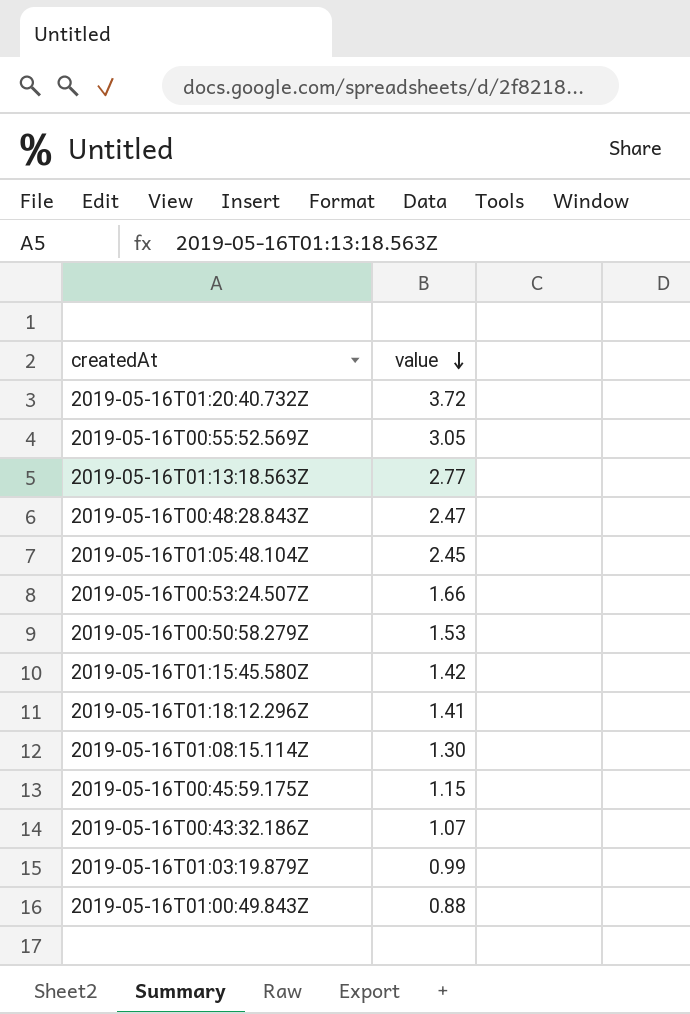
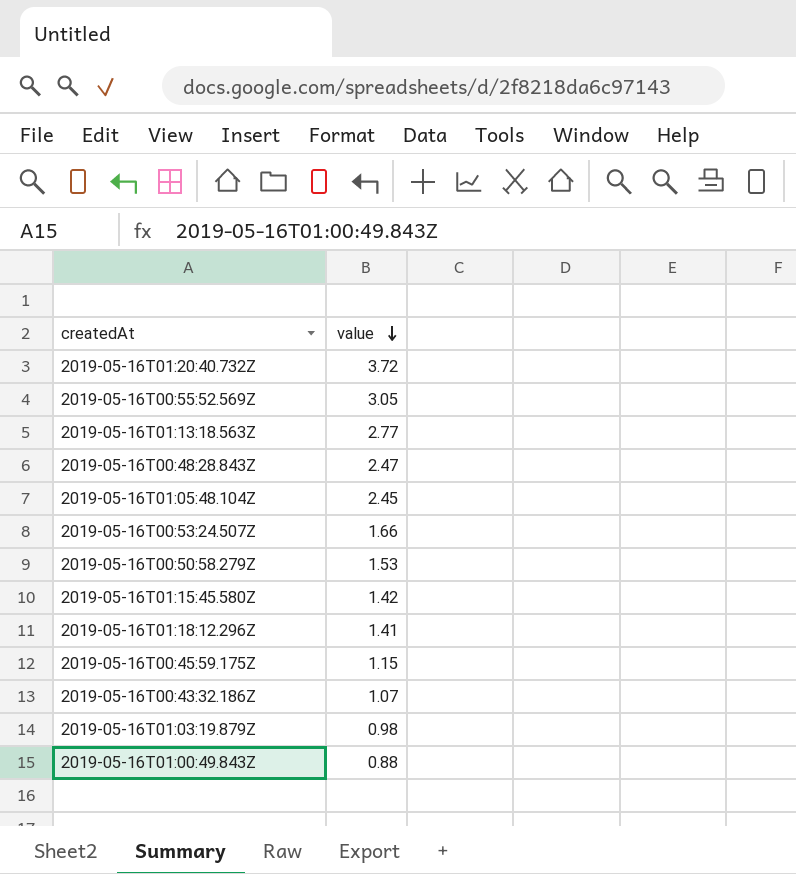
row 2019-05-16T01:08:15.114Z: 1.30 -> none
2019-05-16T01:03:19.879Z | value: 0.99 -> 0.98

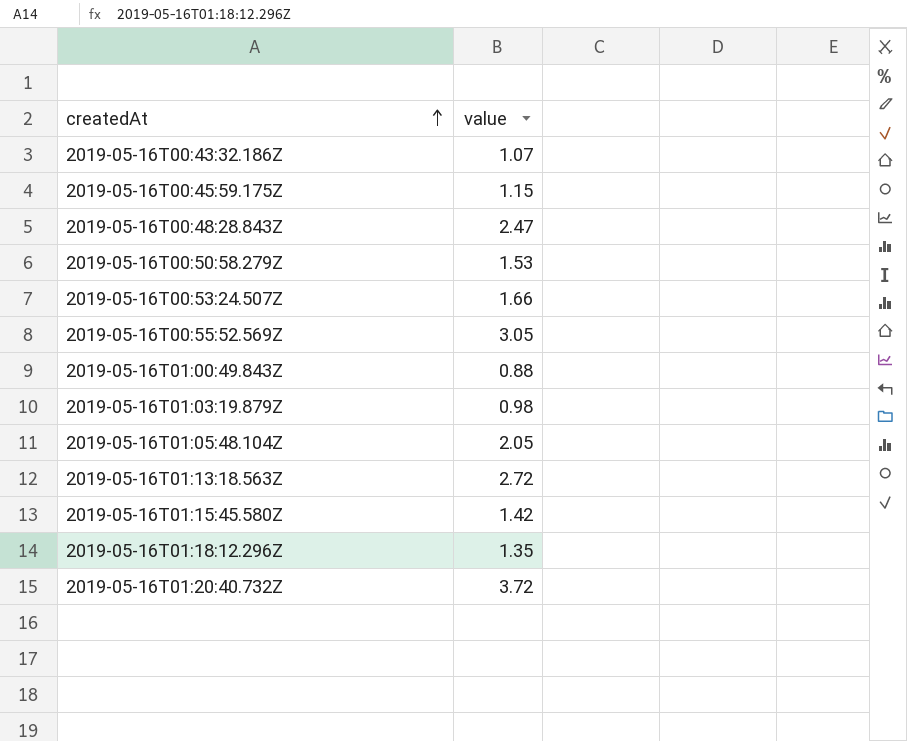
row order: value descending -> createdAt ascending
2019-05-16T01:05:48.104Z | value: 2.45 -> 2.05
2019-05-16T01:13:18.563Z | value: 2.77 -> 2.72
2019-05-16T01:18:12.296Z | value: 1.41 -> 1.35

